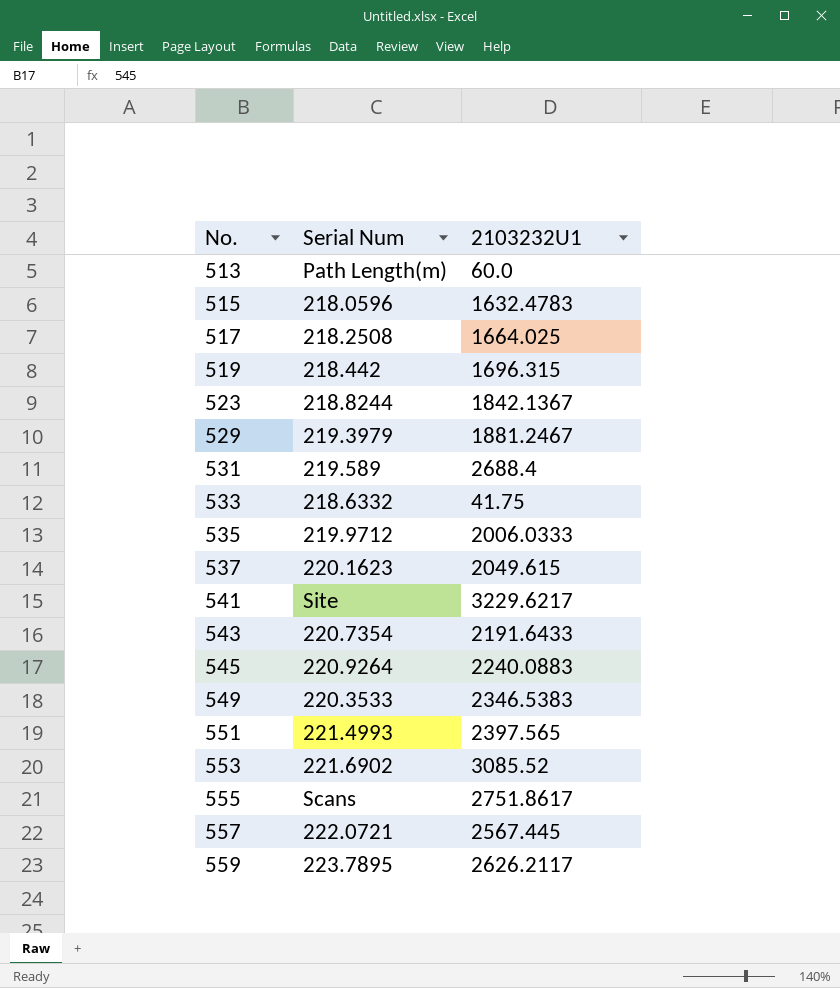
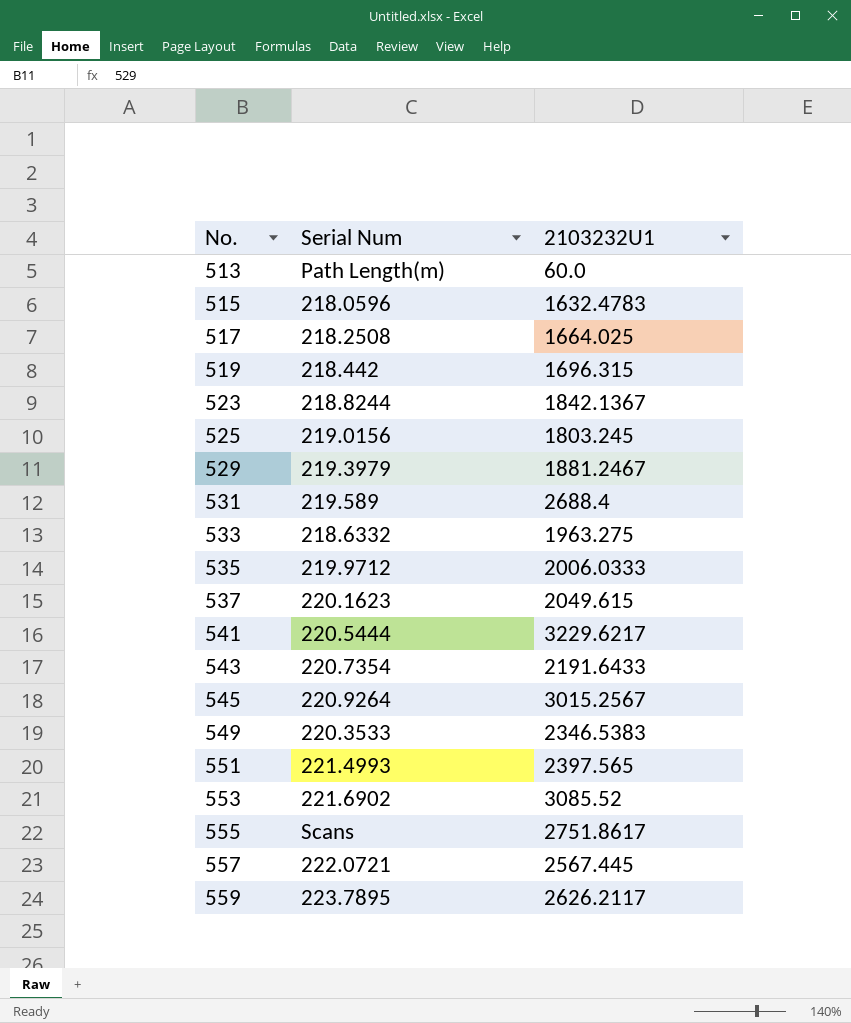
row 525: none -> 219.0156 | 1803.245
533 | 2103232U1: 41.75 -> 1963.275
541 | Serial Num: Site -> 220.5444
545 | 2103232U1: 2240.0883 -> 3015.2567

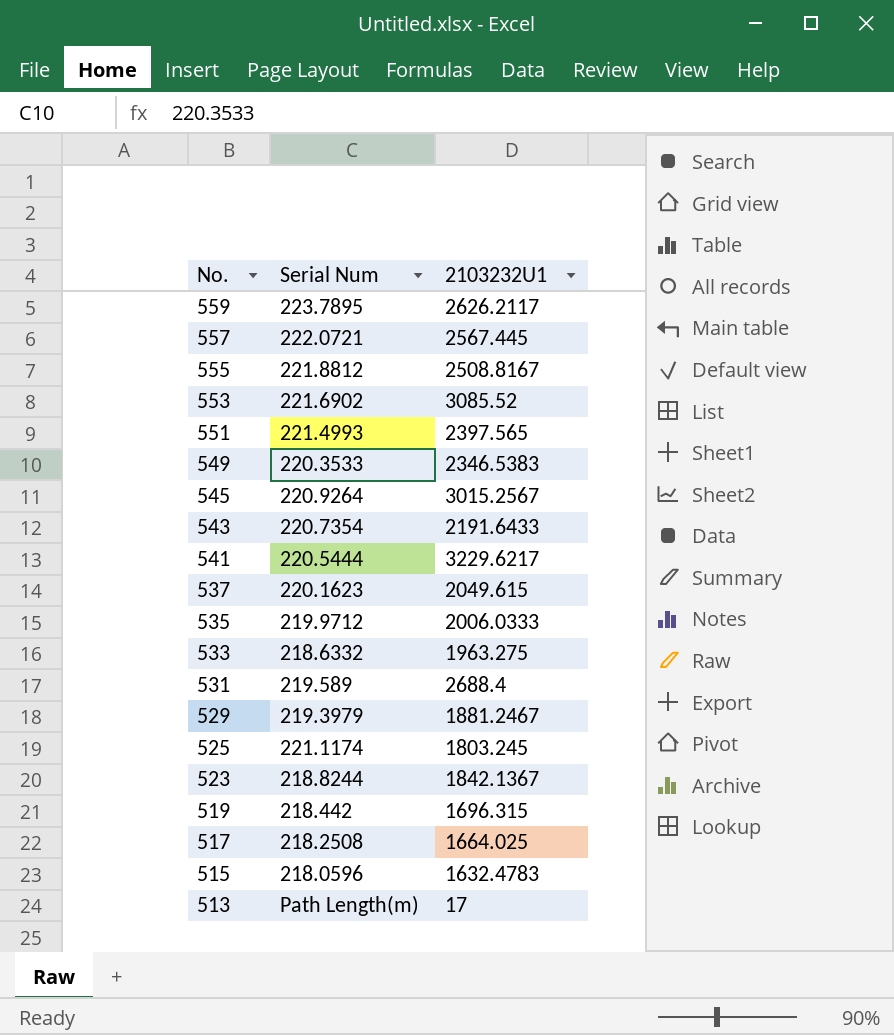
row order: No. ascending -> No. descending
555 | Serial Num: Scans -> 221.8812
555 | 2103232U1: 2751.8617 -> 2508.8167
525 | Serial Num: 219.0156 -> 221.1174
513 | 2103232U1: 60.0 -> 17

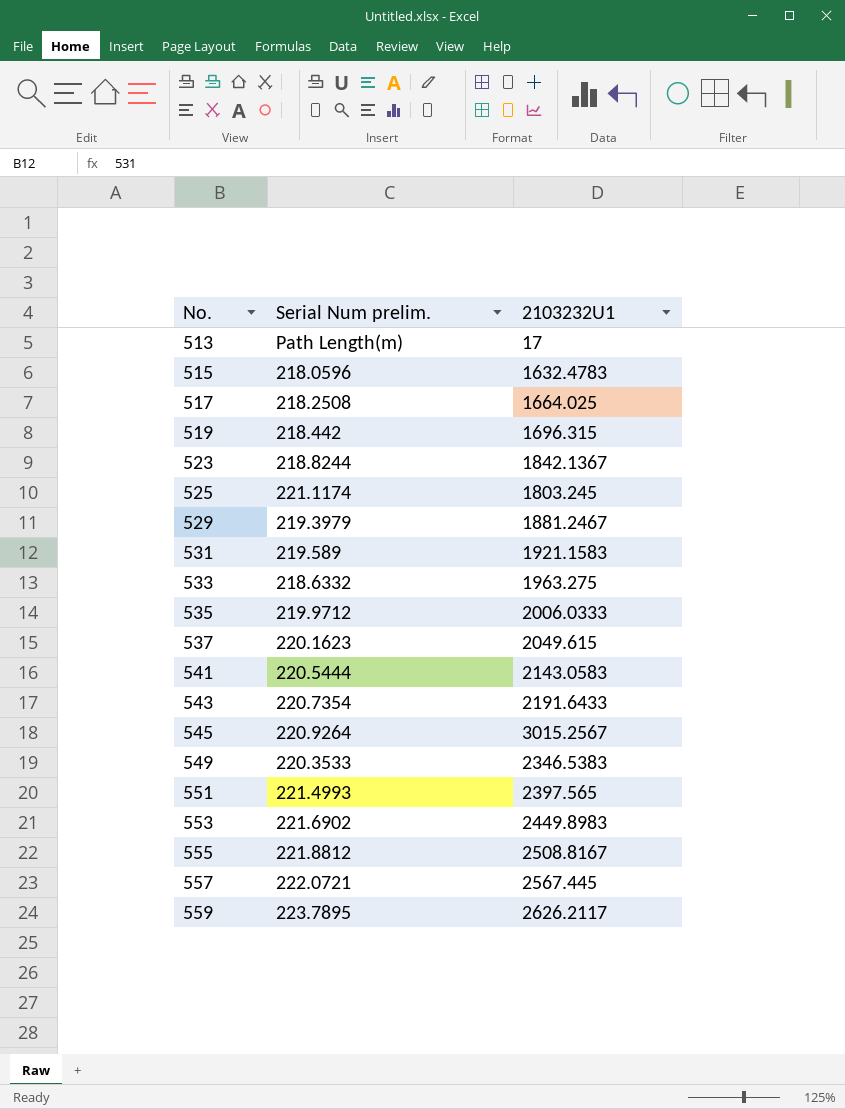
row order: No. descending -> No. ascending
column name: Serial Num -> Serial Num prelim.
531 | 2103232U1: 2688.4 -> 1921.1583
541 | 2103232U1: 3229.6217 -> 2143.0583
553 | 2103232U1: 3085.52 -> 2449.8983

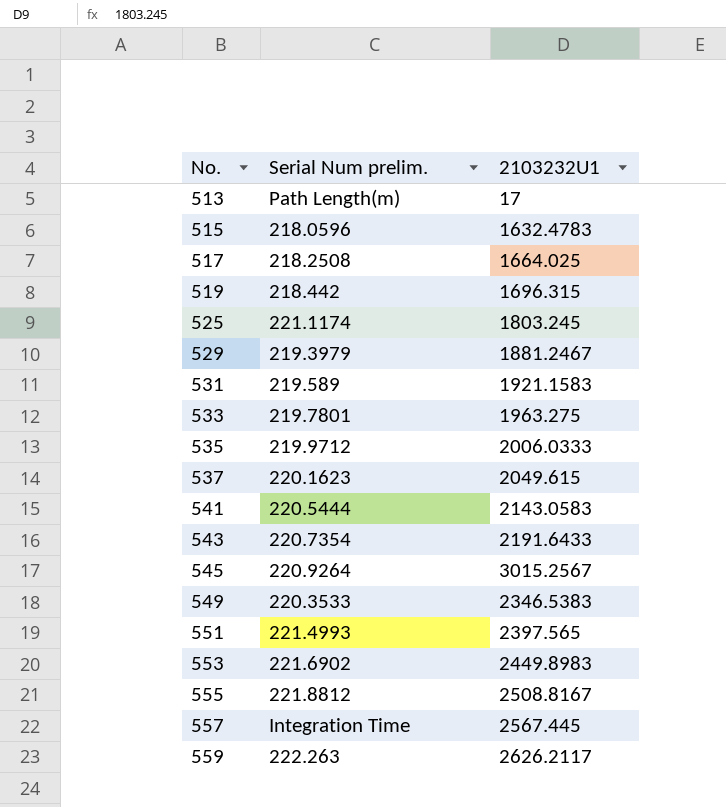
row 523: 218.8244 | 1842.1367 -> none
533 | Serial Num prelim.: 218.6332 -> 219.7801
557 | Serial Num prelim.: 222.0721 -> Integration Time
559 | Serial Num prelim.: 223.7895 -> 222.263

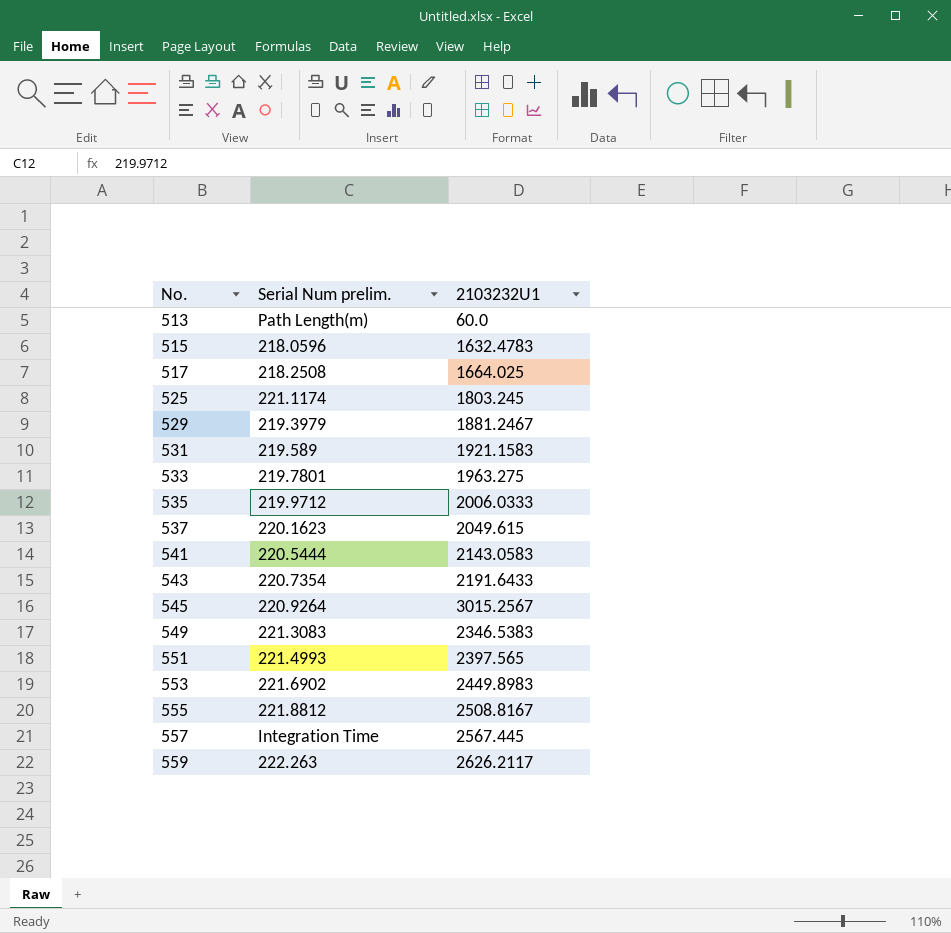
row 519: 218.442 | 1696.315 -> none
513 | 2103232U1: 17 -> 60.0
549 | Serial Num prelim.: 220.3533 -> 221.3083

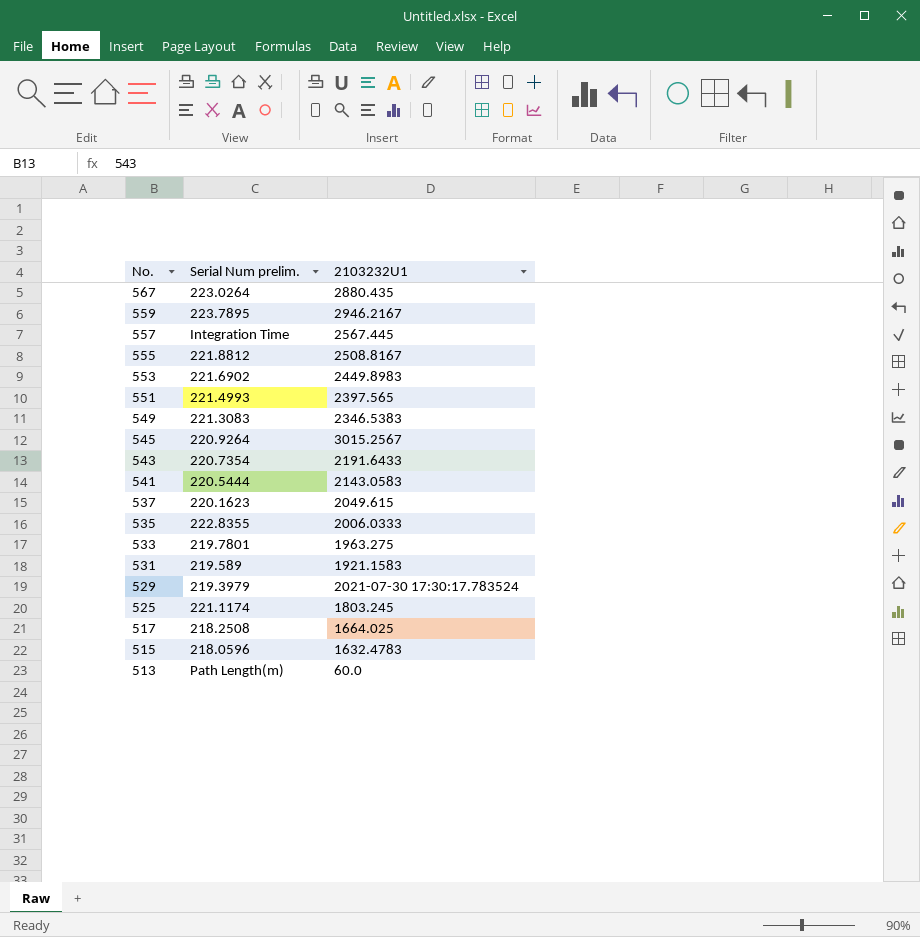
row order: No. ascending -> No. descending
row 567: none -> 223.0264 | 2880.435
559 | Serial Num prelim.: 222.263 -> 223.7895
559 | 2103232U1: 2626.2117 -> 2946.2167
535 | Serial Num prelim.: 219.9712 -> 222.8355
529 | 2103232U1: 1881.2467 -> 2021-07-30 17:30:17.783524

